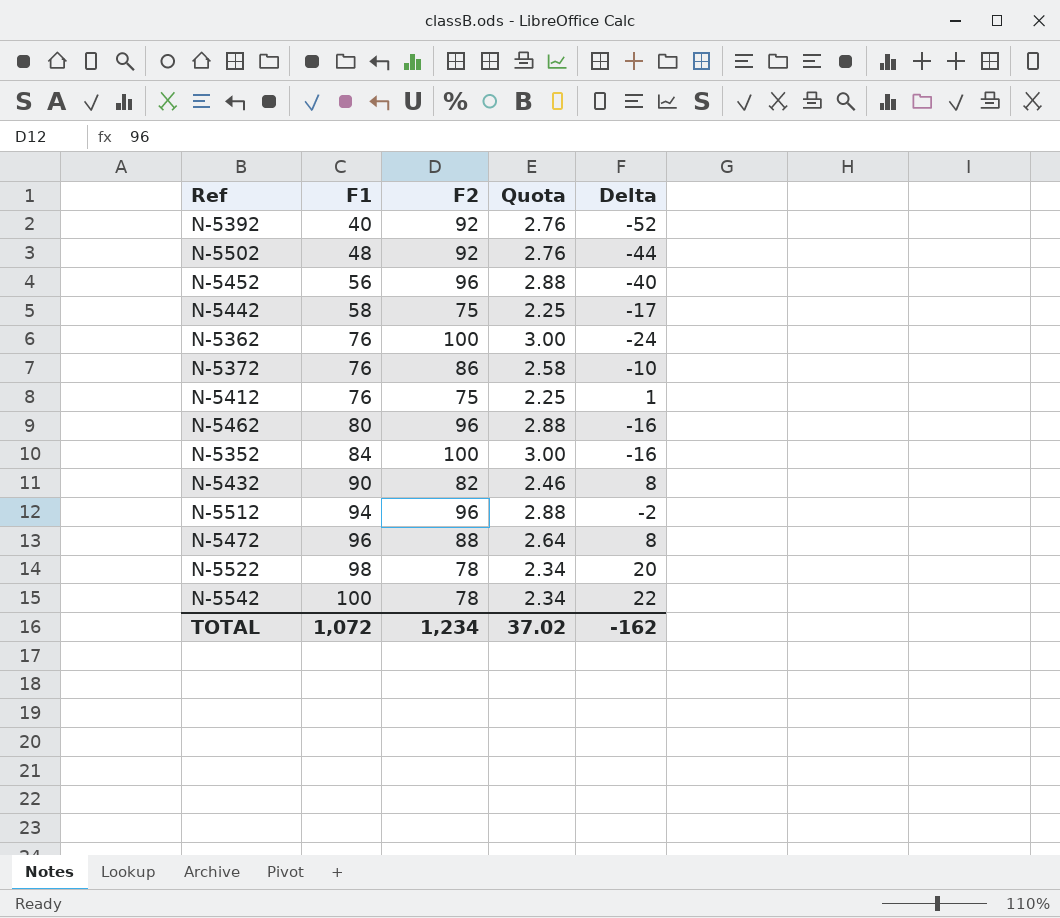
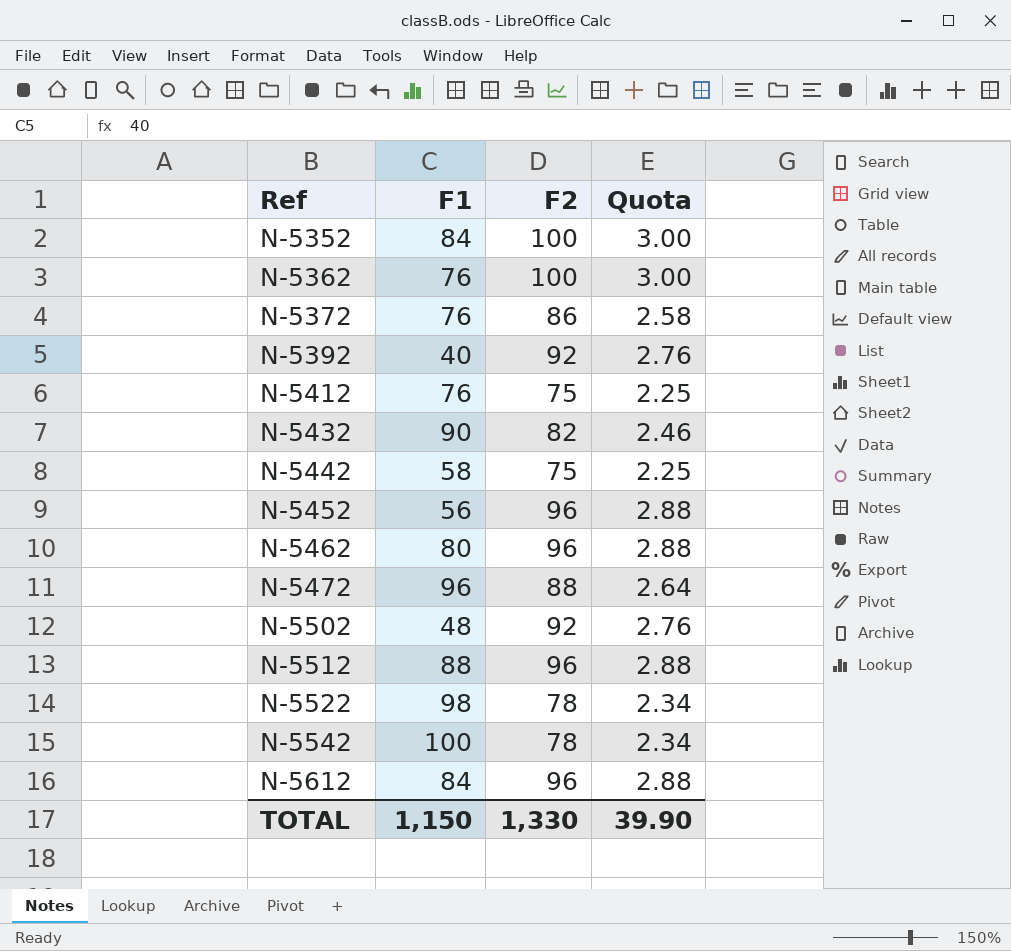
row order: F1 ascending -> Ref ascending
column Delta | formula: [F1] - [F2] -> none
N-5512 | F1: 94 -> 88
row N-5612: none -> 84 | 96 | 2.88
TOTAL | F1: 1,072 -> 1,150
TOTAL | F2: 1,234 -> 1,330
TOTAL | Quota: 37.02 -> 39.90

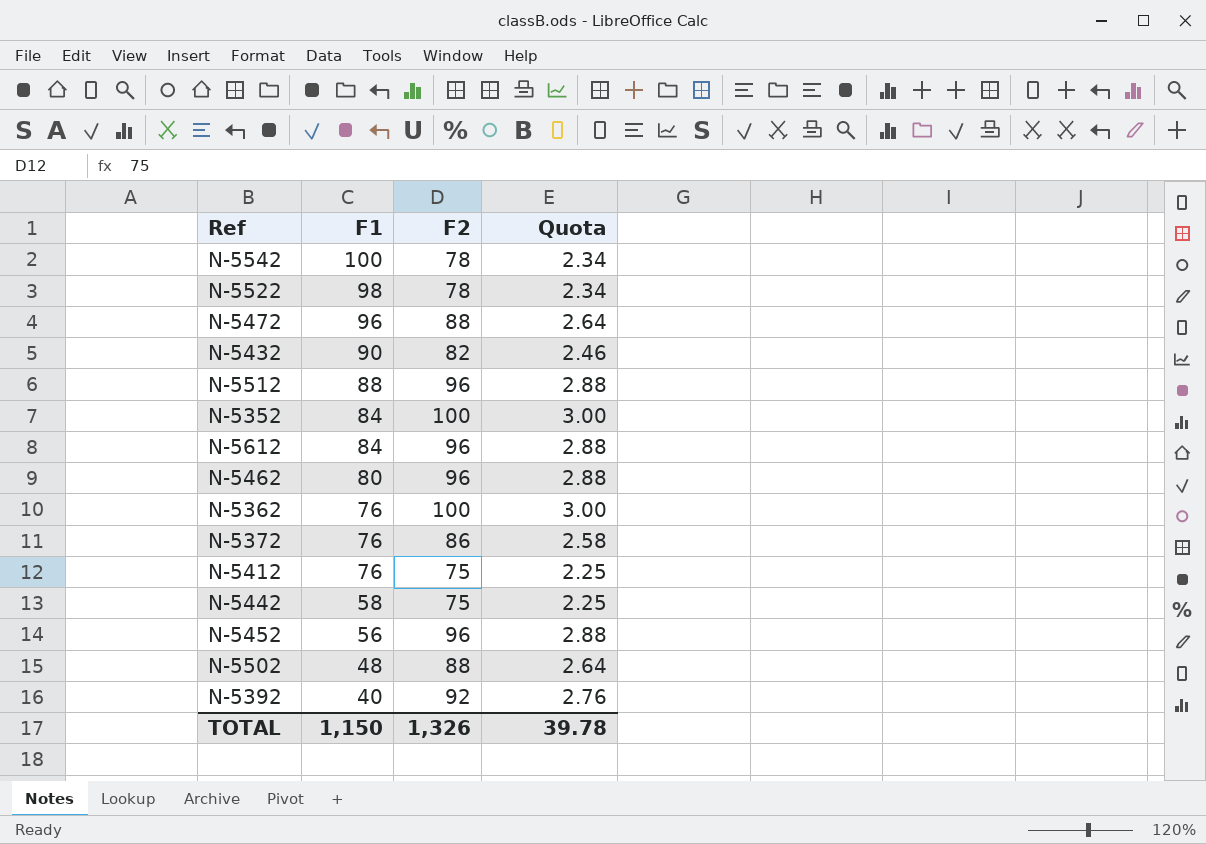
row order: Ref ascending -> F1 descending
N-5502 | F2: 92 -> 88
N-5502 | Quota: 2.76 -> 2.64
TOTAL | F2: 1,330 -> 1,326
TOTAL | Quota: 39.90 -> 39.78

